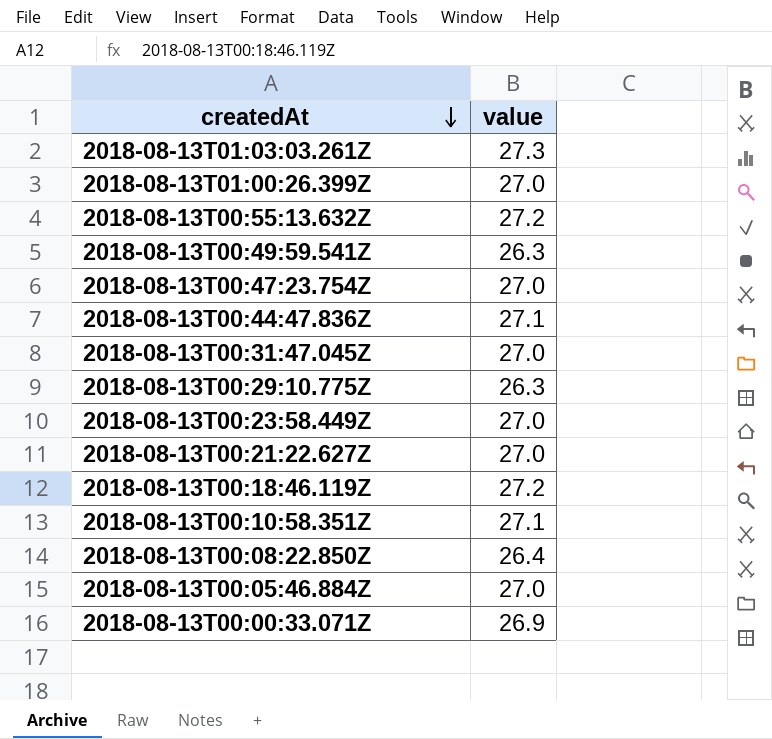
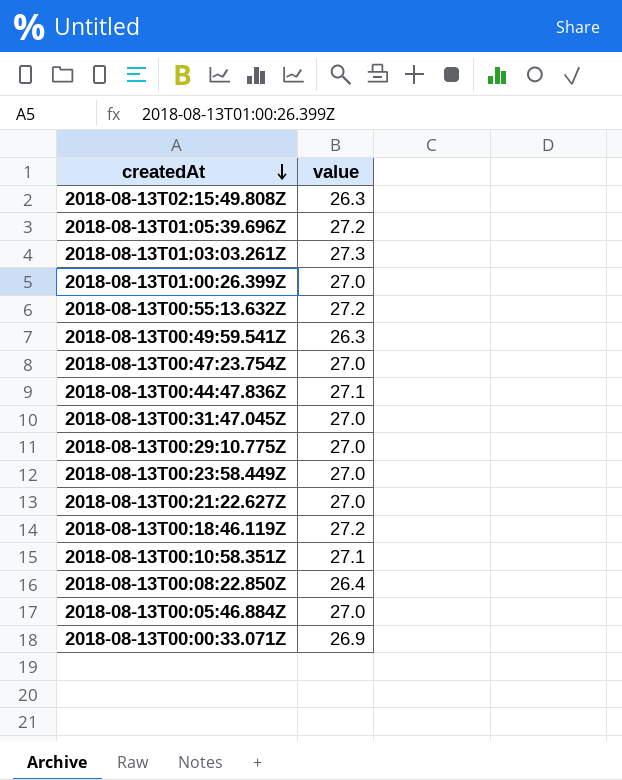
row 2018-08-13T02:15:49.808Z: none -> 26.3
row 2018-08-13T01:05:39.696Z: none -> 27.2
2018-08-13T00:29:10.775Z | value: 26.3 -> 27.0

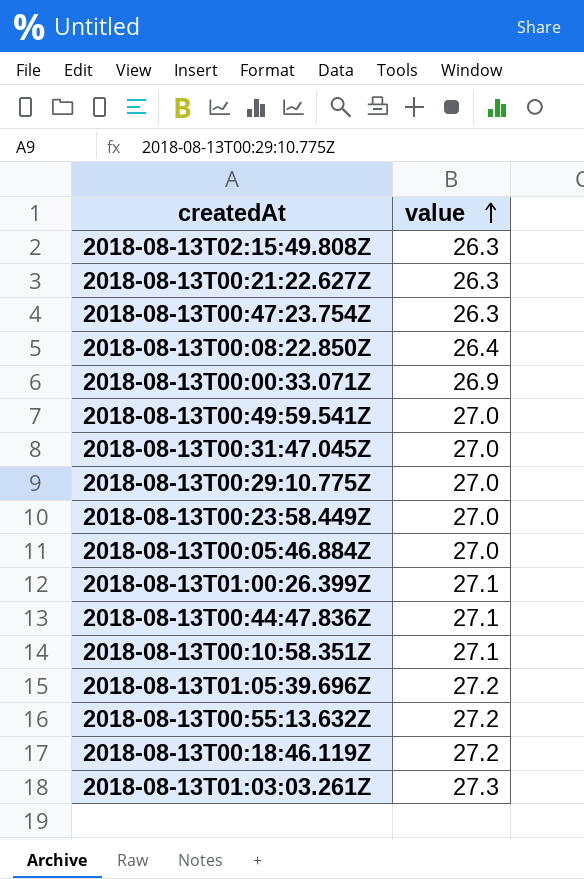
row order: createdAt descending -> value ascending
2018-08-13T00:21:22.627Z | value: 27.0 -> 26.3
2018-08-13T00:47:23.754Z | value: 27.0 -> 26.3
2018-08-13T00:49:59.541Z | value: 26.3 -> 27.0
2018-08-13T01:00:26.399Z | value: 27.0 -> 27.1

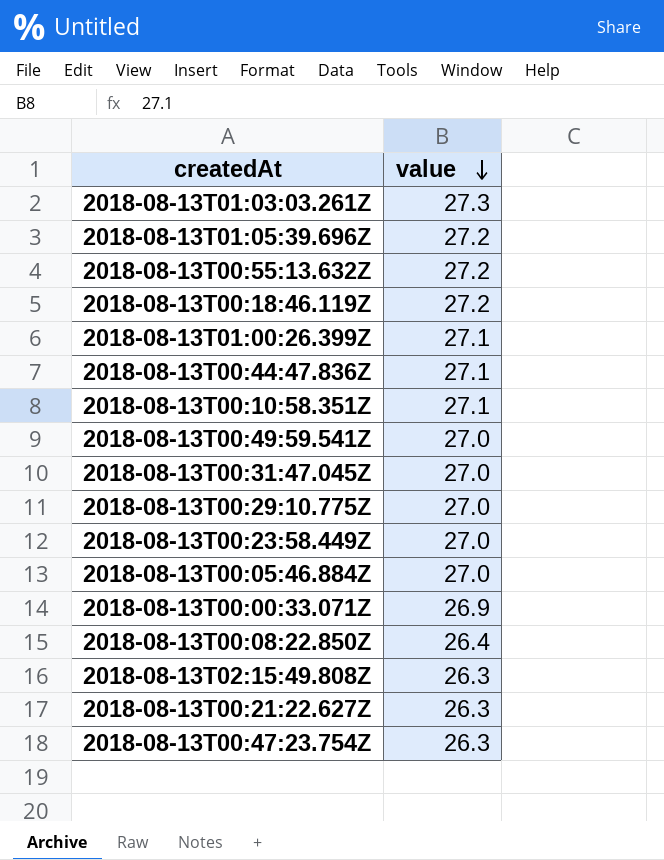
row order: value ascending -> value descending

